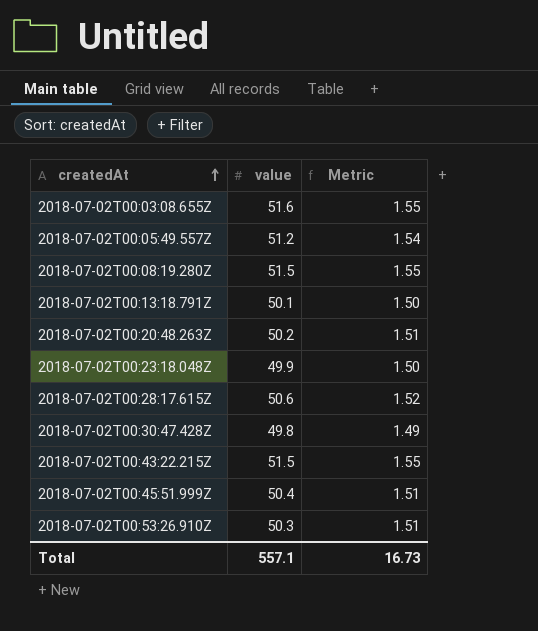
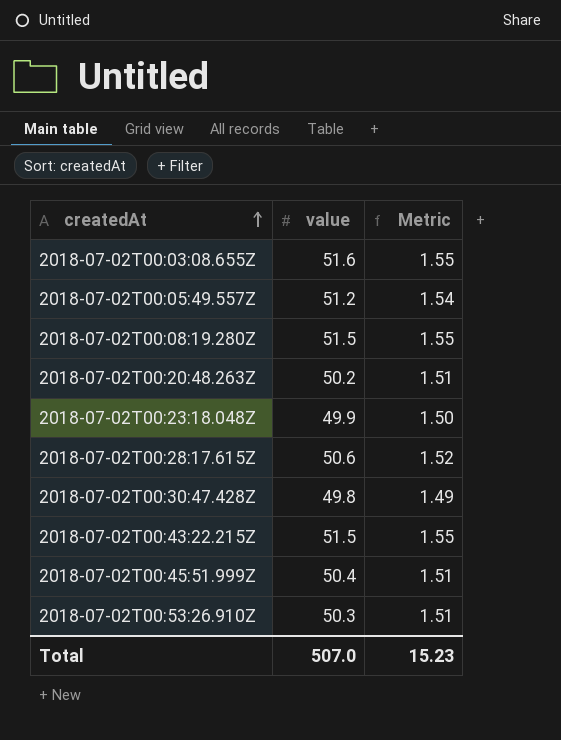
row 2018-07-02T00:13:18.791Z: 50.1 | 1.50 -> none
Total | value: 557.1 -> 507.0
Total | Metric: 16.73 -> 15.23

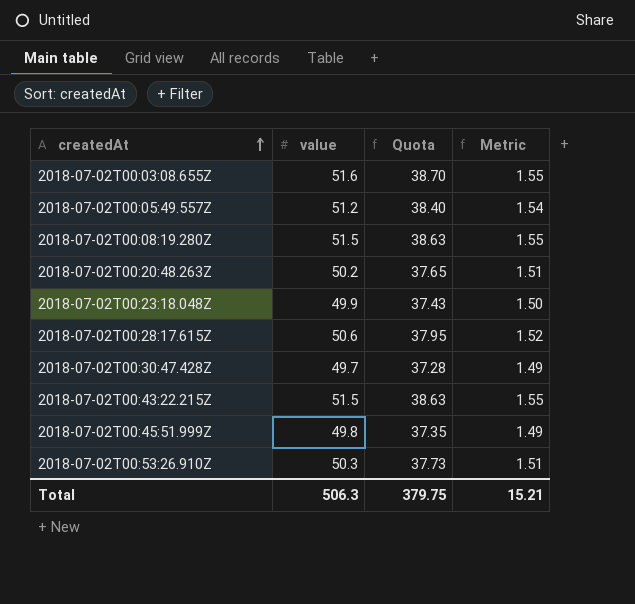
column Quota | formula: none -> [value] * 0.75
2018-07-02T00:30:47.428Z | value: 49.8 -> 49.7
2018-07-02T00:45:51.999Z | value: 50.4 -> 49.8
2018-07-02T00:45:51.999Z | Metric: 1.51 -> 1.49
Total | value: 507.0 -> 506.3
Total | Metric: 15.23 -> 15.21

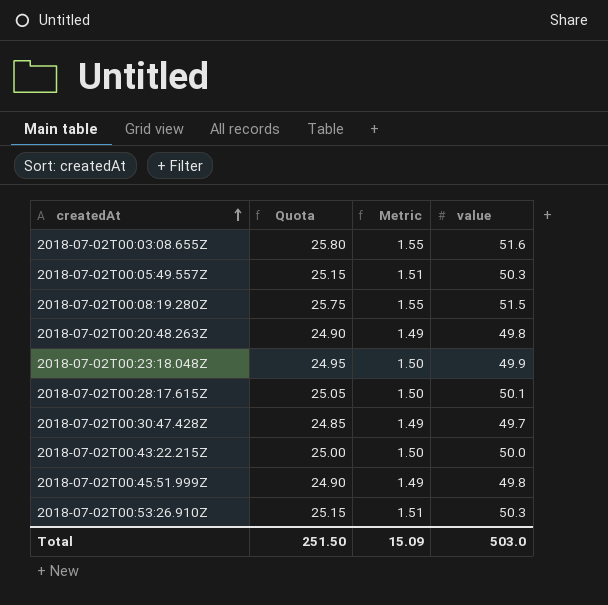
column Quota | formula: [value] * 0.75 -> [value] * 0.5
column value | position: 2 -> 4
2018-07-02T00:05:49.557Z | Metric: 1.54 -> 1.51
2018-07-02T00:05:49.557Z | value: 51.2 -> 50.3
2018-07-02T00:20:48.263Z | Metric: 1.51 -> 1.49
2018-07-02T00:20:48.263Z | value: 50.2 -> 49.8
2018-07-02T00:28:17.615Z | Metric: 1.52 -> 1.50
2018-07-02T00:28:17.615Z | value: 50.6 -> 50.1
2018-07-02T00:43:22.215Z | Metric: 1.55 -> 1.50
2018-07-02T00:43:22.215Z | value: 51.5 -> 50.0
Total | Quota: 379.75 -> 251.50
Total | Metric: 15.21 -> 15.09
Total | value: 506.3 -> 503.0

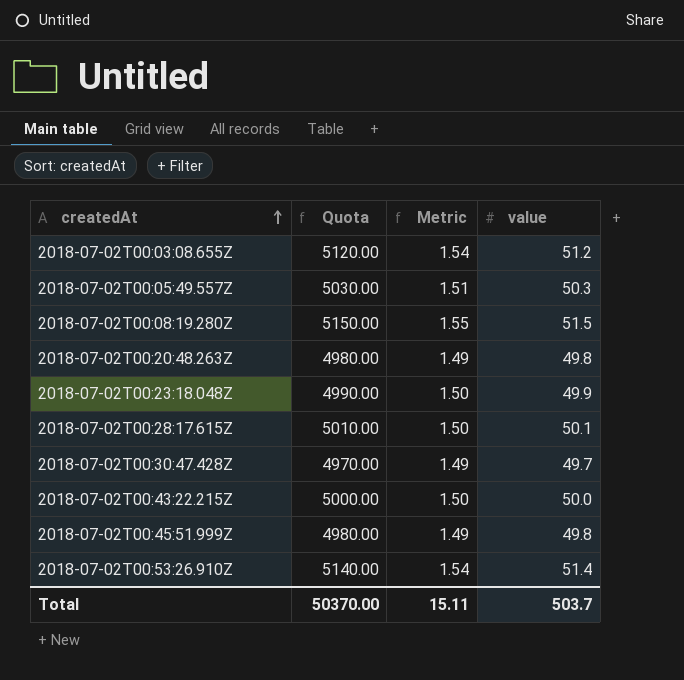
column Quota | formula: [value] * 0.5 -> [value] * 100
2018-07-02T00:03:08.655Z | Metric: 1.55 -> 1.54
2018-07-02T00:03:08.655Z | value: 51.6 -> 51.2
2018-07-02T00:53:26.910Z | Metric: 1.51 -> 1.54
2018-07-02T00:53:26.910Z | value: 50.3 -> 51.4
Total | Quota: 251.50 -> 50370.00
Total | Metric: 15.09 -> 15.11
Total | value: 503.0 -> 503.7

